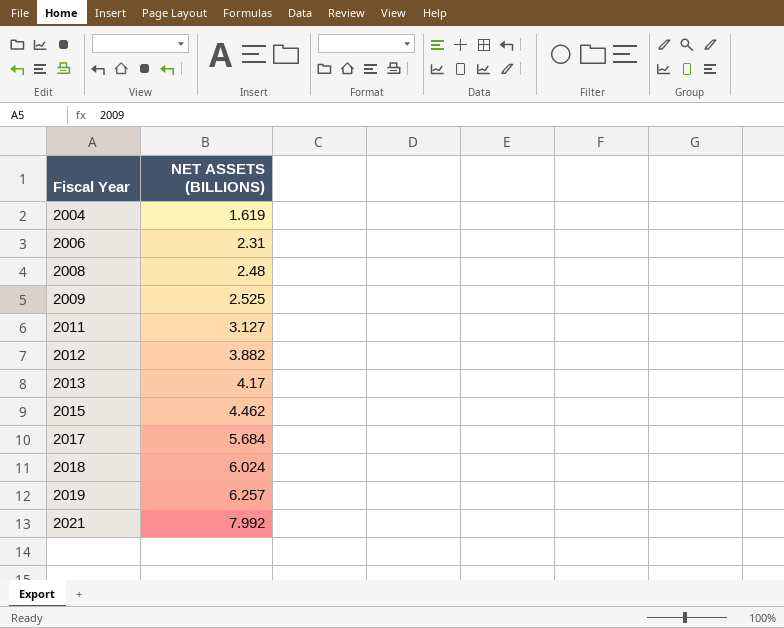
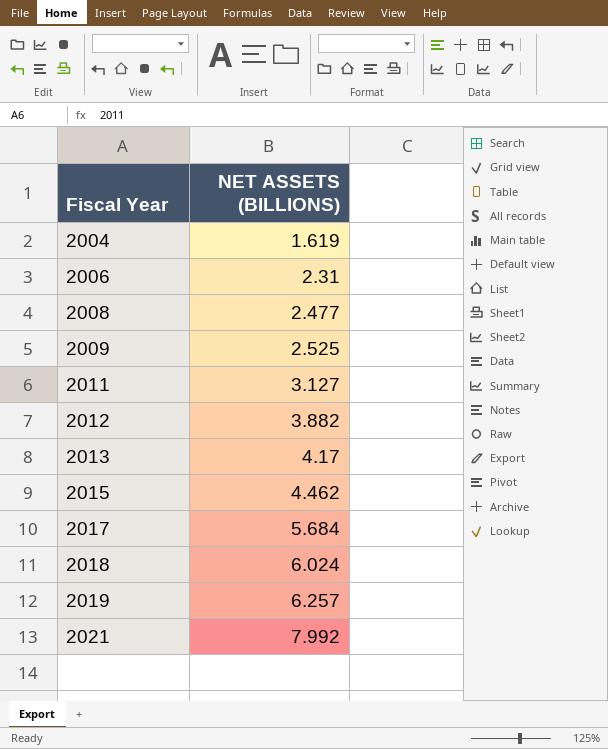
2008 | NET ASSETS (BILLIONS): 2.48 -> 2.477

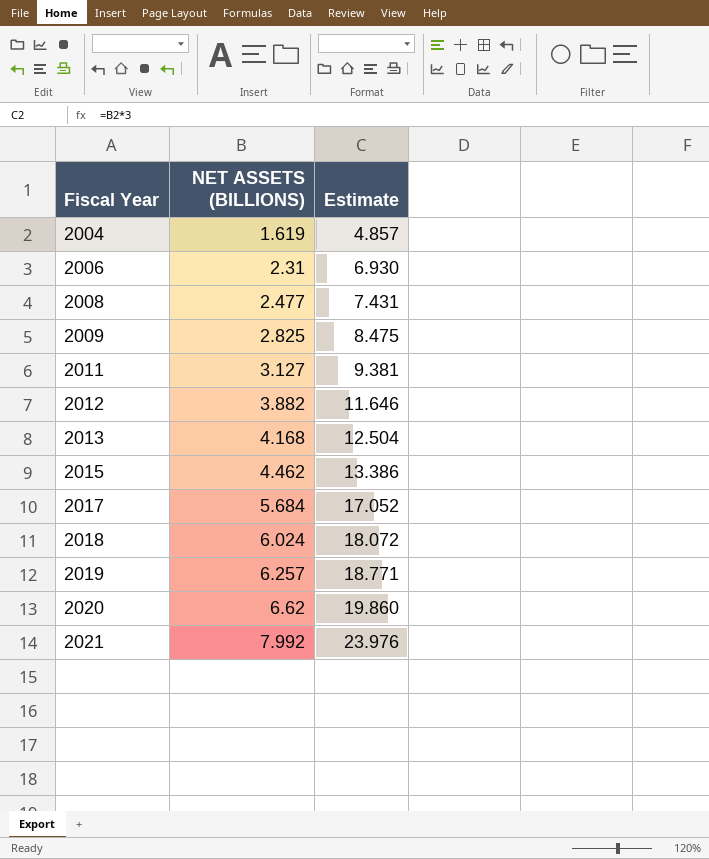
column Estimate | formula: none -> [NET ASSETS (BILLIONS)] * 3
2009 | NET ASSETS (BILLIONS): 2.525 -> 2.825
2013 | NET ASSETS (BILLIONS): 4.17 -> 4.168
row 2020: none -> 6.62 | 19.860

